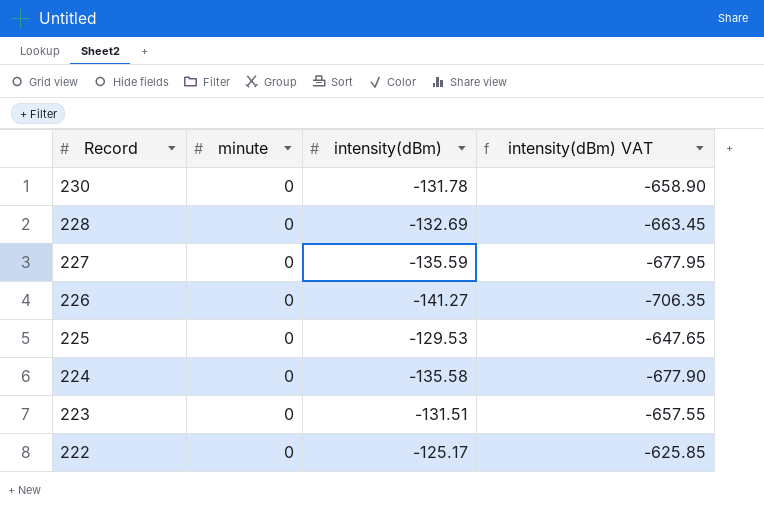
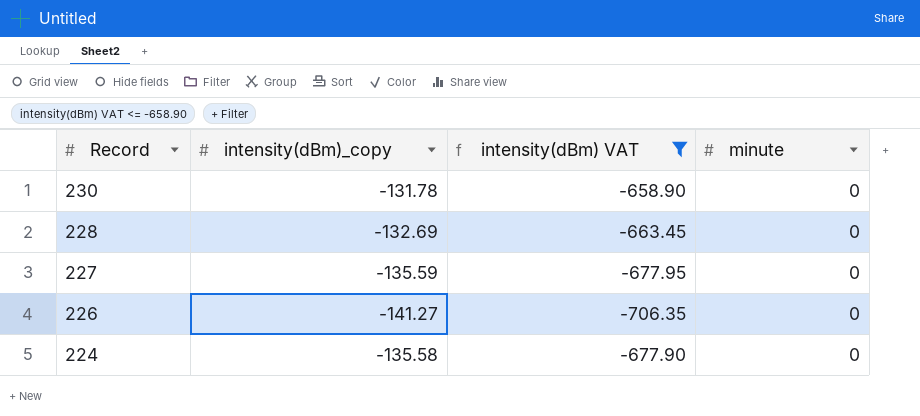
filter: none -> intensity(dBm) VAT <= -658.90
column name: intensity(dBm) -> intensity(dBm)_copy
column minute | position: 2 -> 4

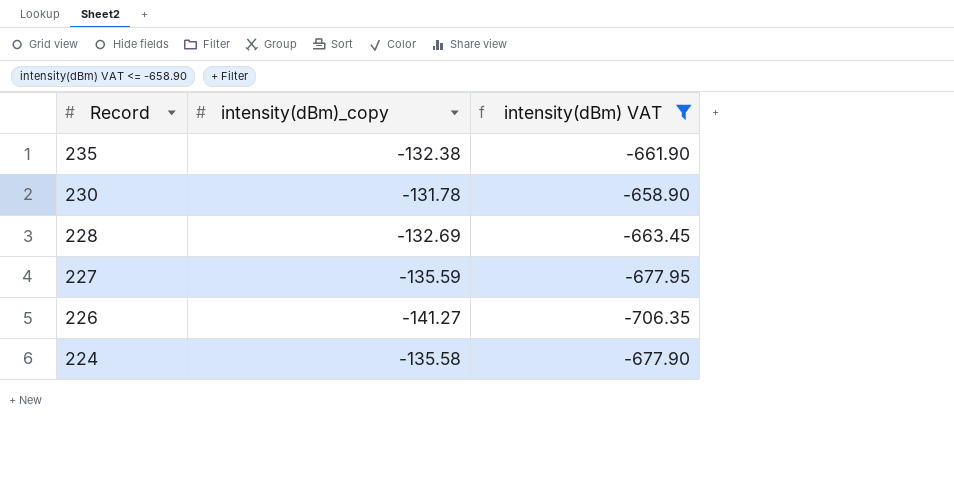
column minute | position: 4 -> none
row 235: none -> -132.38 | -661.90

